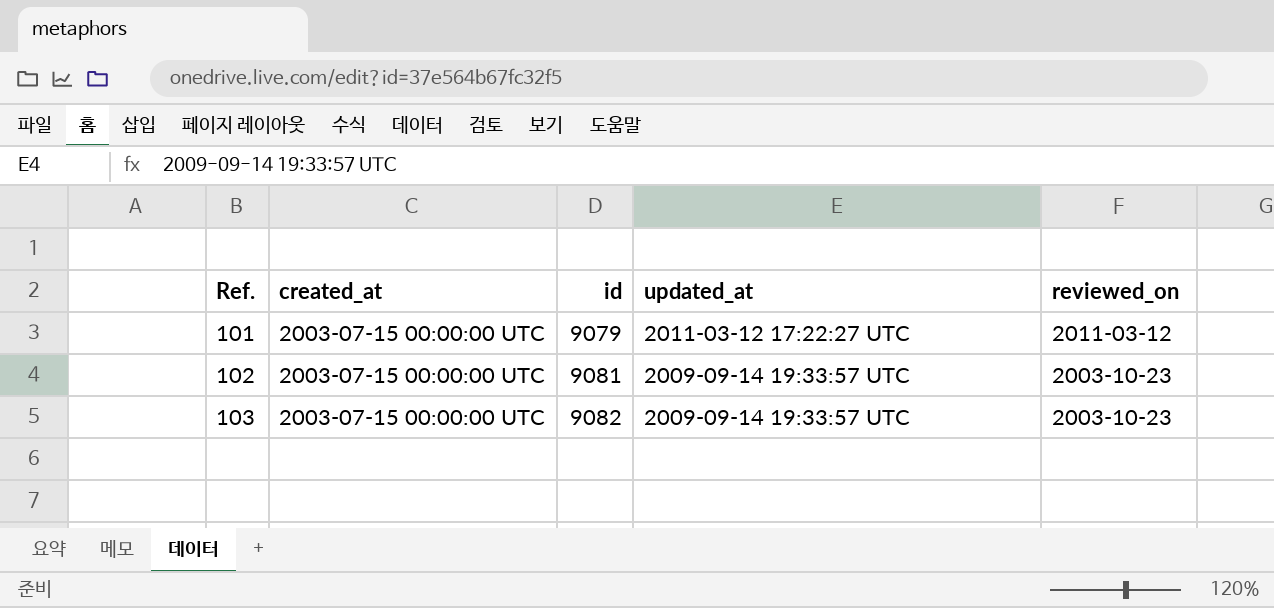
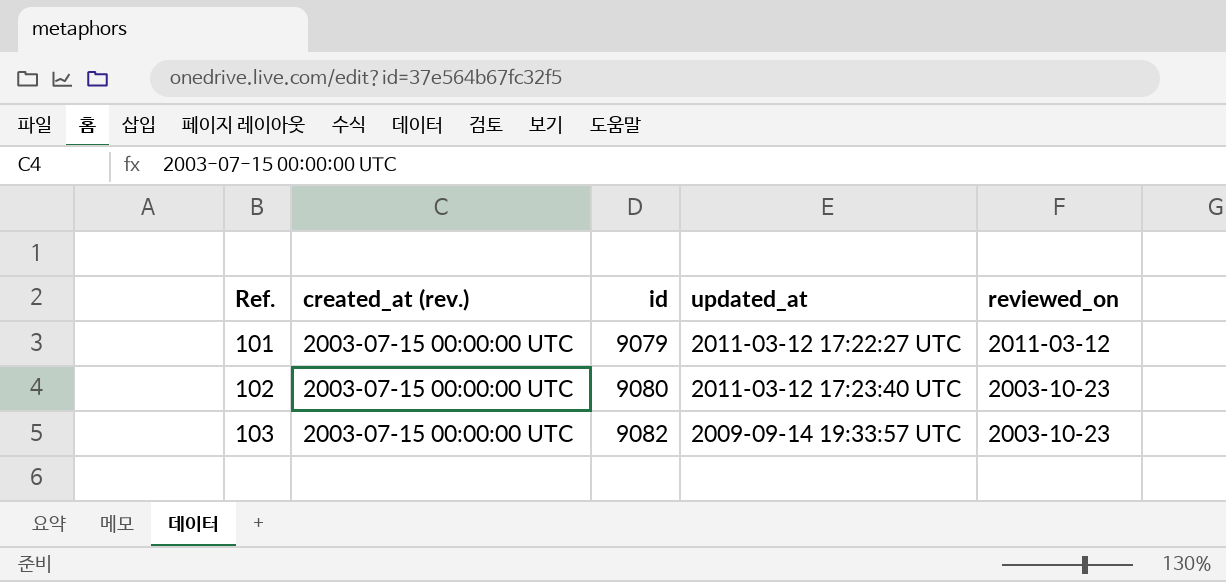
column name: created_at -> created_at (rev.)
102 | id: 9081 -> 9080
102 | updated_at: 2009-09-14 19:33:57 UTC -> 2011-03-12 17:23:40 UTC

